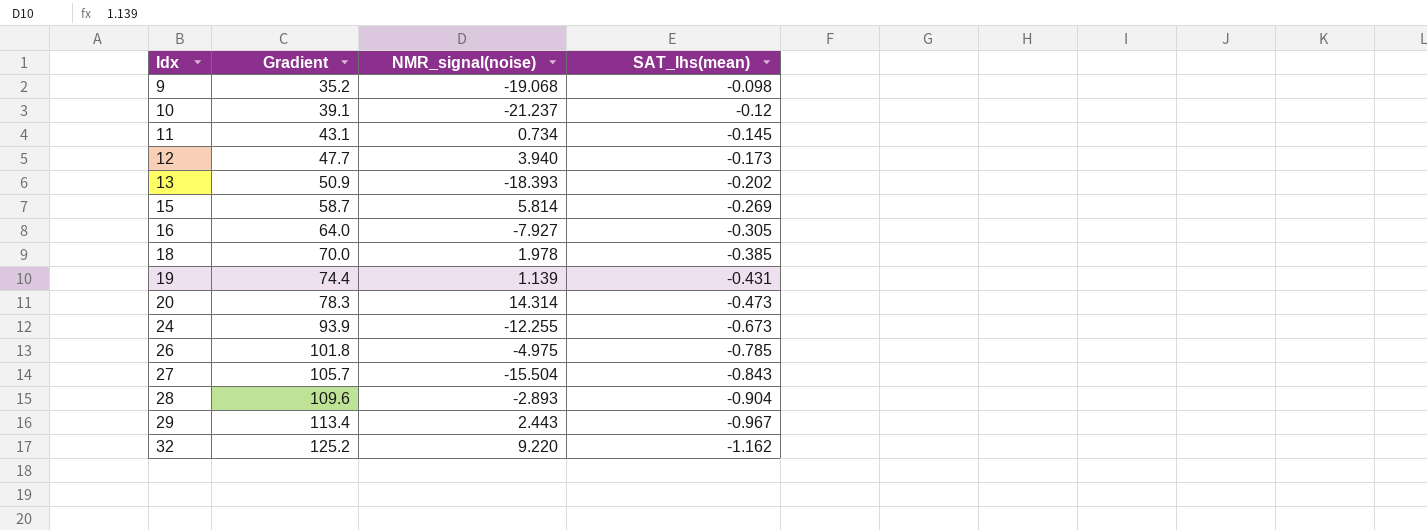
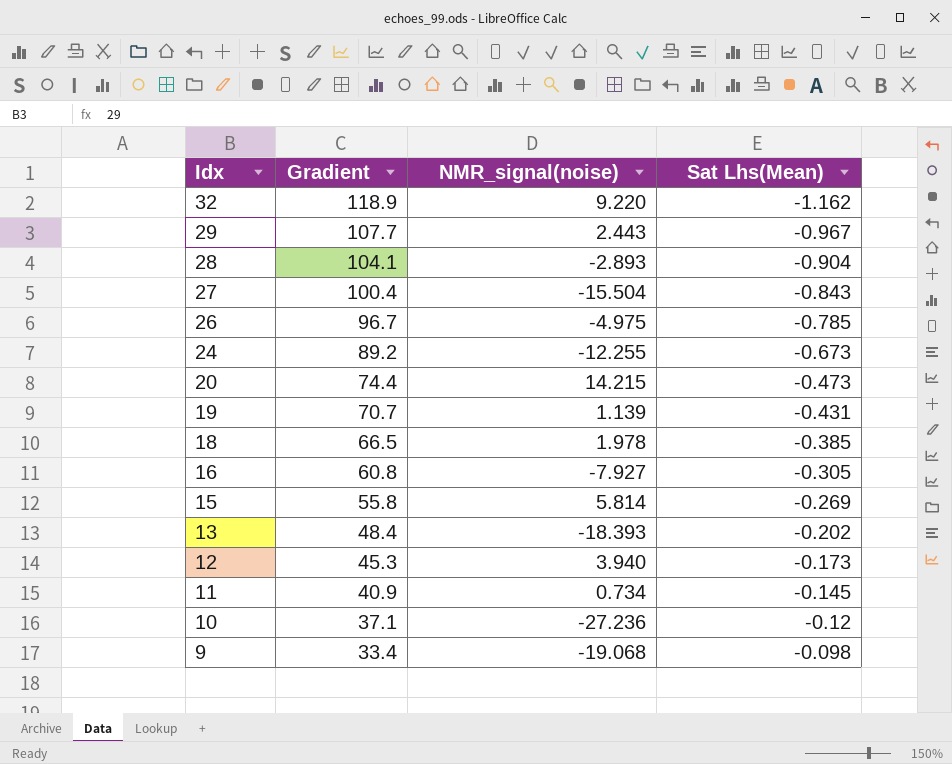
row order: Idx ascending -> Idx descending
column name: SAT_lhs(mean) -> Sat Lhs(Mean)
32 | Gradient: 125.2 -> 118.9
29 | Gradient: 113.4 -> 107.7
28 | Gradient: 109.6 -> 104.1
27 | Gradient: 105.7 -> 100.4
26 | Gradient: 101.8 -> 96.7
24 | Gradient: 93.9 -> 89.2
20 | Gradient: 78.3 -> 74.4
20 | NMR_signal(noise): 14.314 -> 14.215
19 | Gradient: 74.4 -> 70.7
18 | Gradient: 70.0 -> 66.5
16 | Gradient: 64.0 -> 60.8
15 | Gradient: 58.7 -> 55.8
13 | Gradient: 50.9 -> 48.4
12 | Gradient: 47.7 -> 45.3
11 | Gradient: 43.1 -> 40.9
10 | Gradient: 39.1 -> 37.1
10 | NMR_signal(noise): -21.237 -> -27.236
9 | Gradient: 35.2 -> 33.4

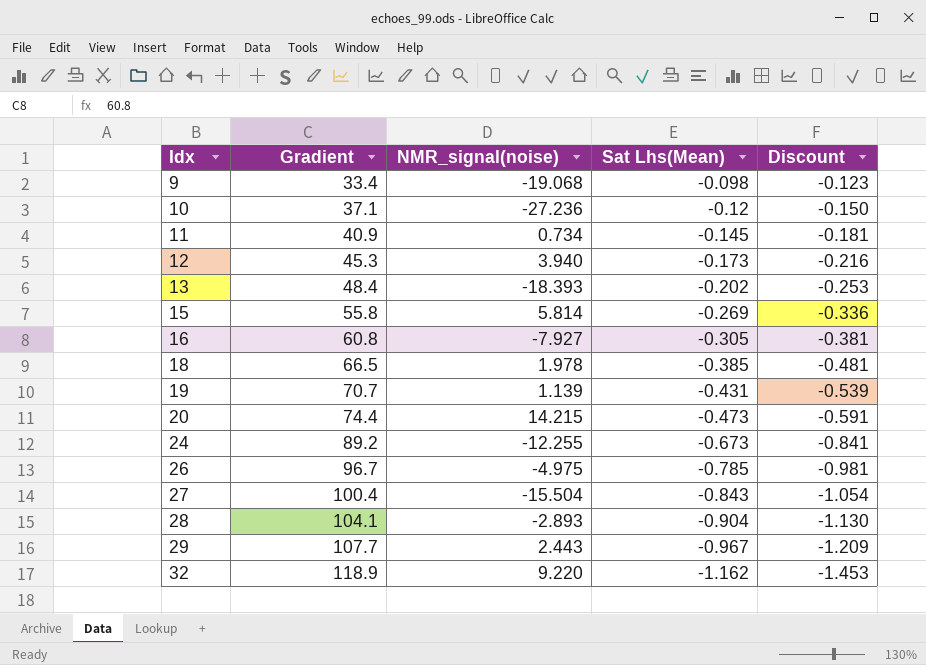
row order: Idx descending -> Idx ascending
column Discount | formula: none -> [Sat Lhs(Mean)] * 1.25

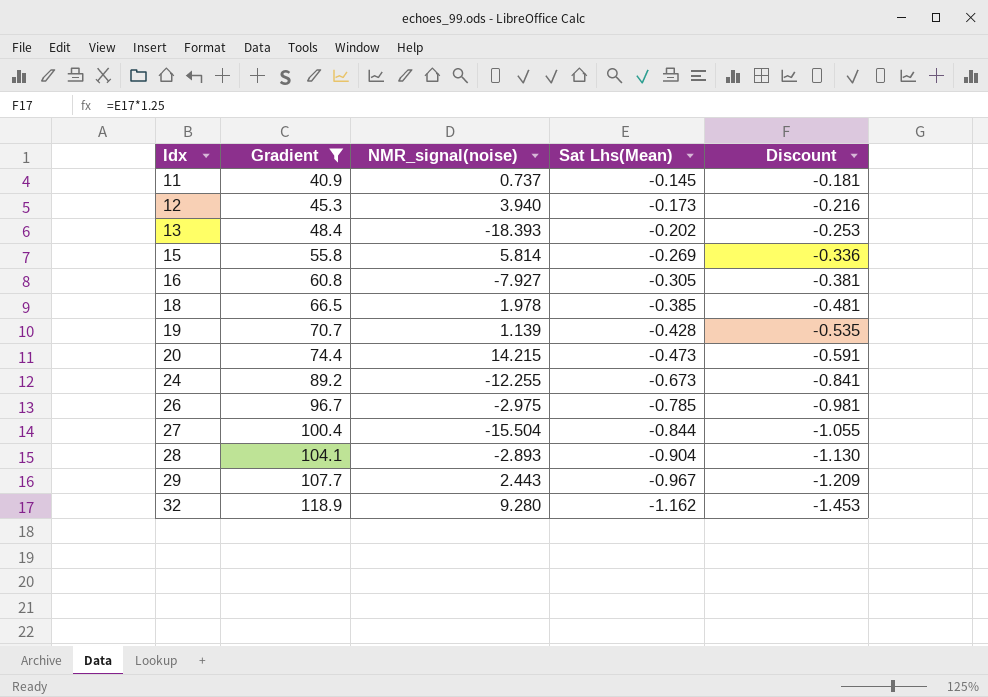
filter: none -> Gradient >= 40.9
11 | NMR_signal(noise): 0.734 -> 0.737
19 | Sat Lhs(Mean): -0.431 -> -0.428
19 | Discount: -0.539 -> -0.535
26 | NMR_signal(noise): -4.975 -> -2.975
27 | Sat Lhs(Mean): -0.843 -> -0.844
27 | Discount: -1.054 -> -1.055
32 | NMR_signal(noise): 9.220 -> 9.280

